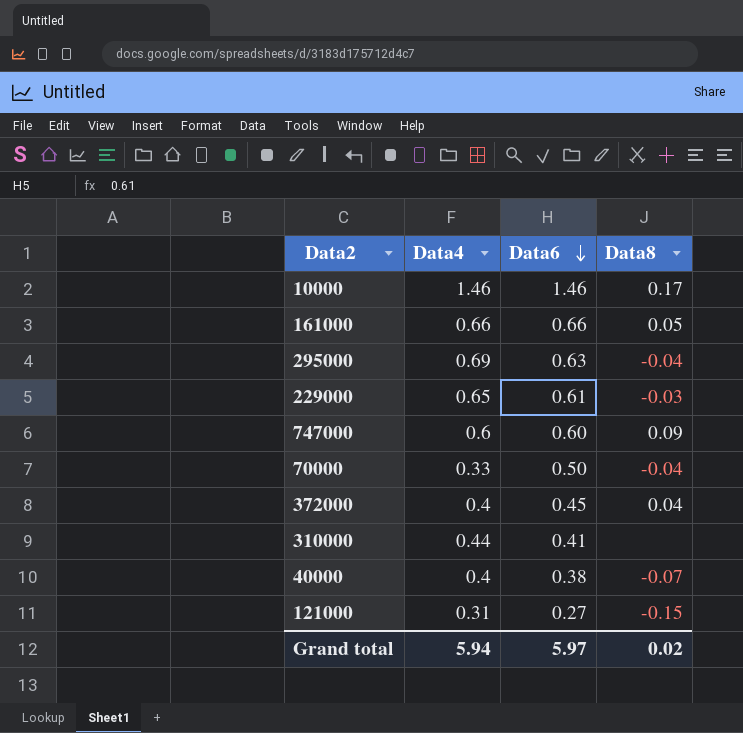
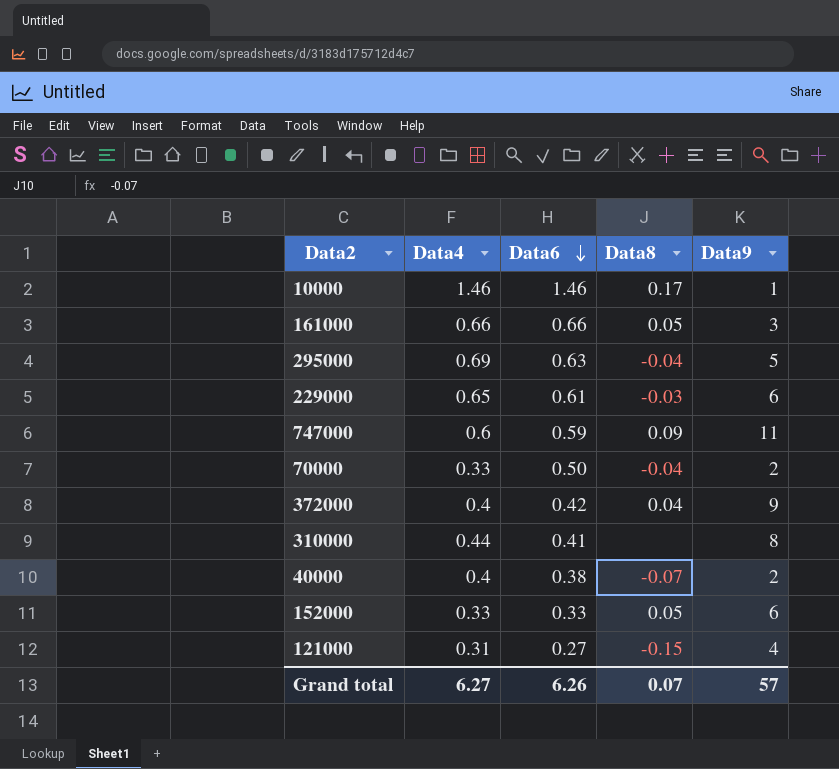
column Data9 | position: none -> 5
747000 | Data6: 0.60 -> 0.59
372000 | Data6: 0.45 -> 0.42
row 152000: none -> 0.33 | 0.33 | 0.05 | 6
Grand total | Data4: 5.94 -> 6.27
Grand total | Data6: 5.97 -> 6.26
Grand total | Data8: 0.02 -> 0.07

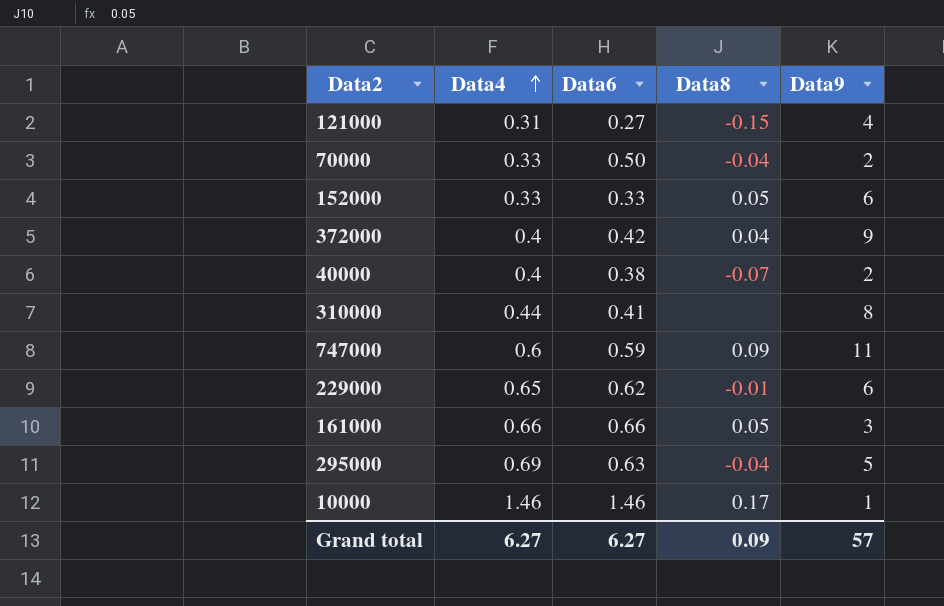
row order: Data6 descending -> Data4 ascending
229000 | Data6: 0.61 -> 0.62
229000 | Data8: -0.03 -> -0.01
Grand total | Data6: 6.26 -> 6.27
Grand total | Data8: 0.07 -> 0.09

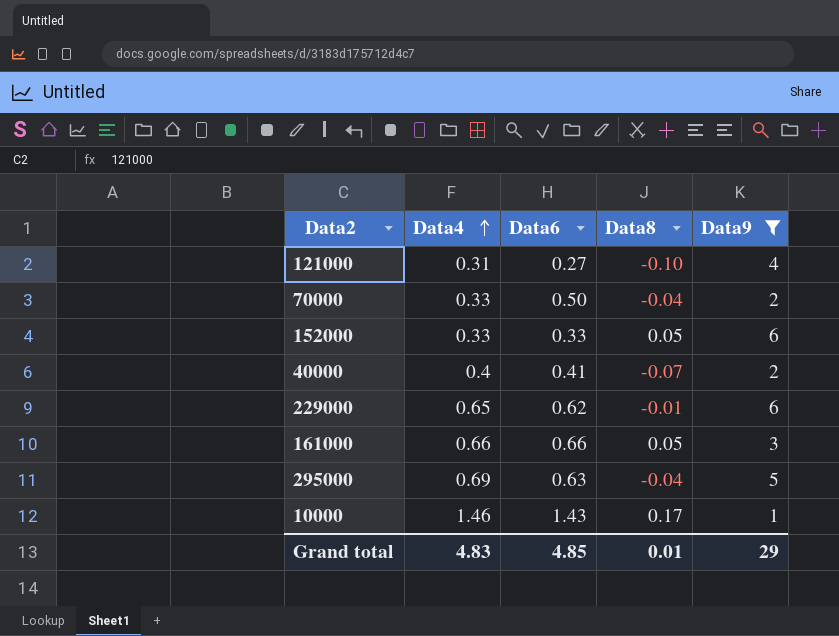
filter: none -> Data9 <= 6
121000 | Data8: -0.15 -> -0.10
40000 | Data6: 0.38 -> 0.41
10000 | Data6: 1.46 -> 1.43
Grand total | Data4: 6.27 -> 4.83
Grand total | Data6: 6.27 -> 4.85
Grand total | Data8: 0.09 -> 0.01
Grand total | Data9: 57 -> 29

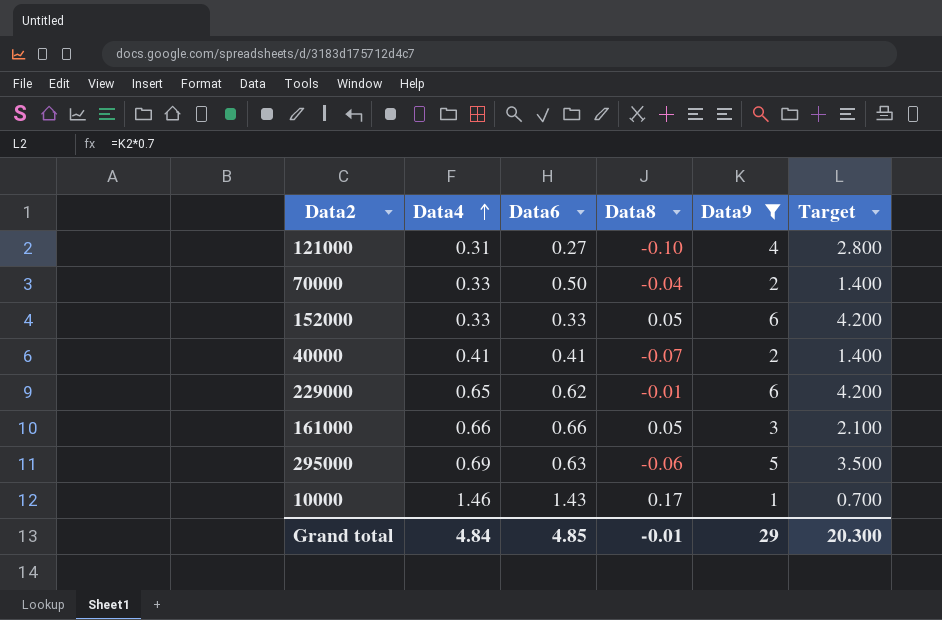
column Target | formula: none -> [Data9] * 0.7
40000 | Data4: 0.4 -> 0.41
295000 | Data8: -0.04 -> -0.06
Grand total | Data4: 4.83 -> 4.84
Grand total | Data8: 0.01 -> -0.01

